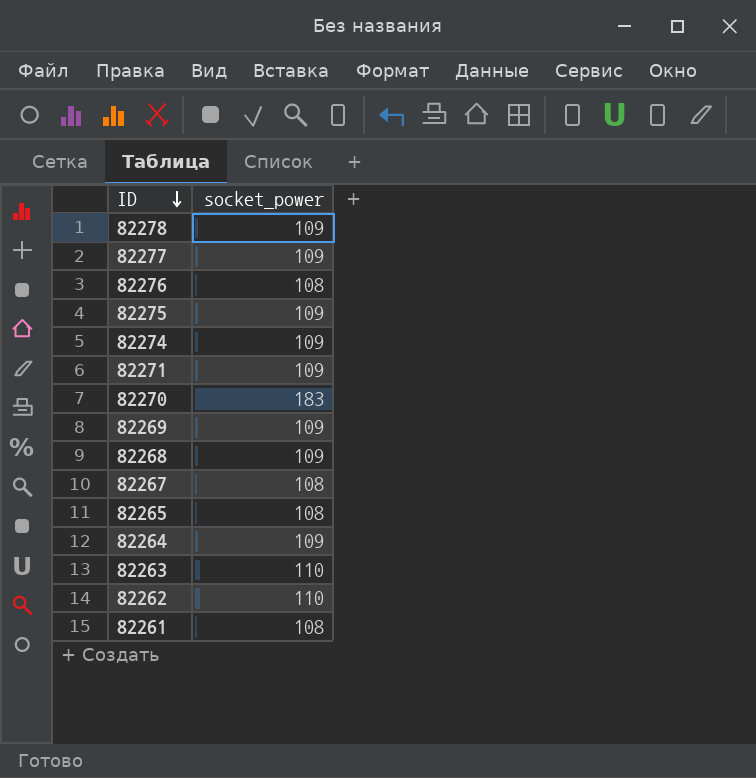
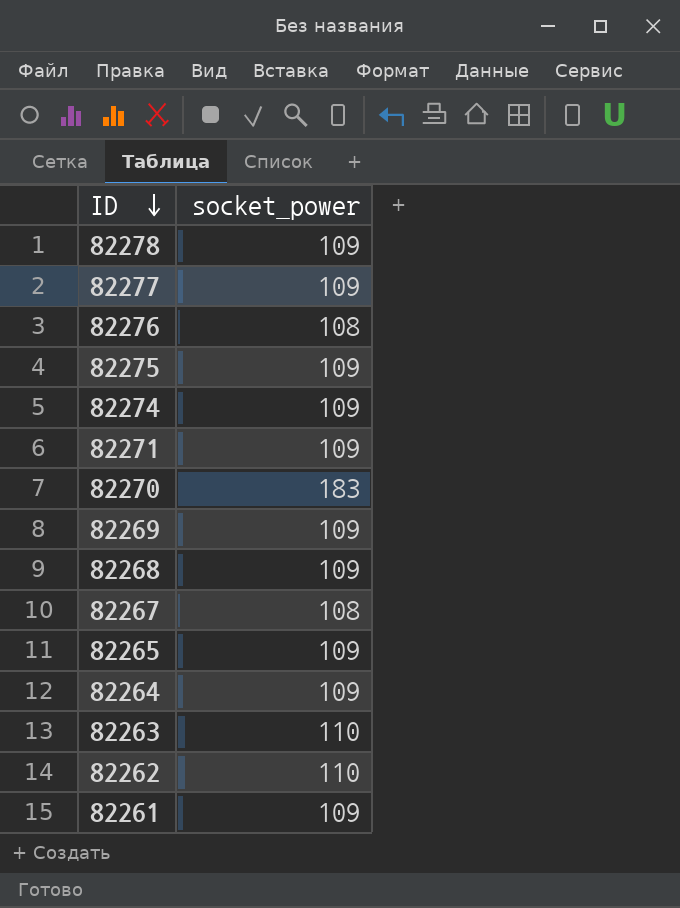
82265 | socket_power: 108 -> 109
82261 | socket_power: 108 -> 109

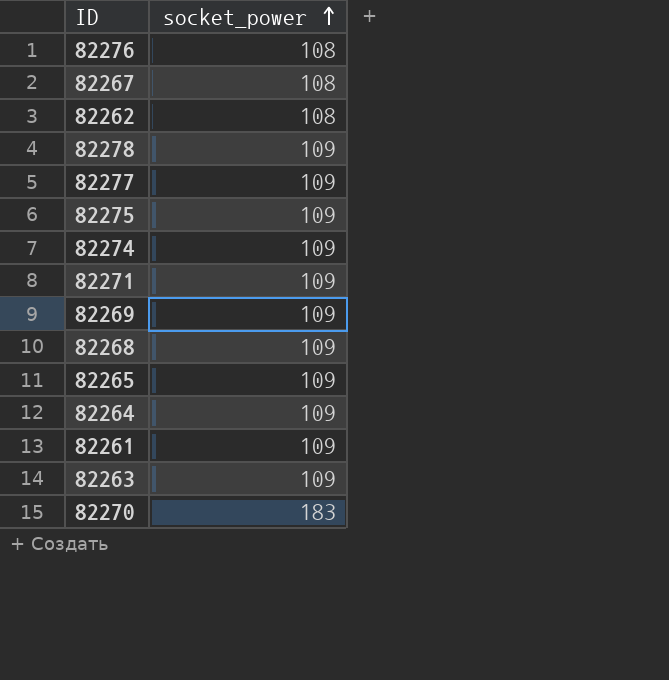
row order: ID descending -> socket_power ascending
82262 | socket_power: 110 -> 108
82263 | socket_power: 110 -> 109

